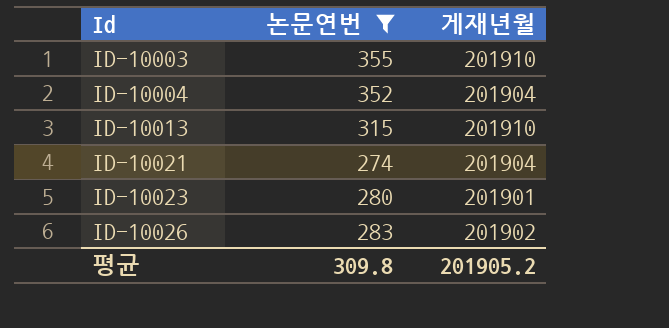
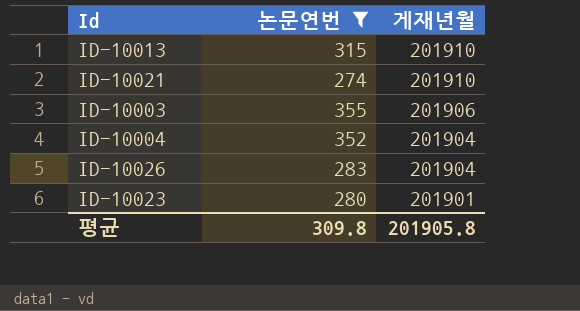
row order: Id ascending -> 게재년월 descending
ID-10021 | 게재년월: 201904 -> 201910
ID-10003 | 게재년월: 201910 -> 201906
ID-10026 | 게재년월: 201902 -> 201904
평균 | 게재년월: 201905.2 -> 201905.8

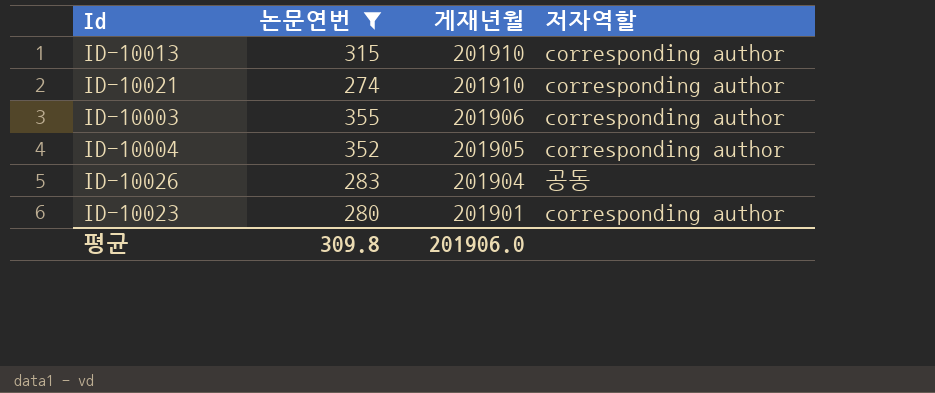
column 저자역할 | position: none -> 4
ID-10004 | 게재년월: 201904 -> 201905
평균 | 게재년월: 201905.8 -> 201906.0

